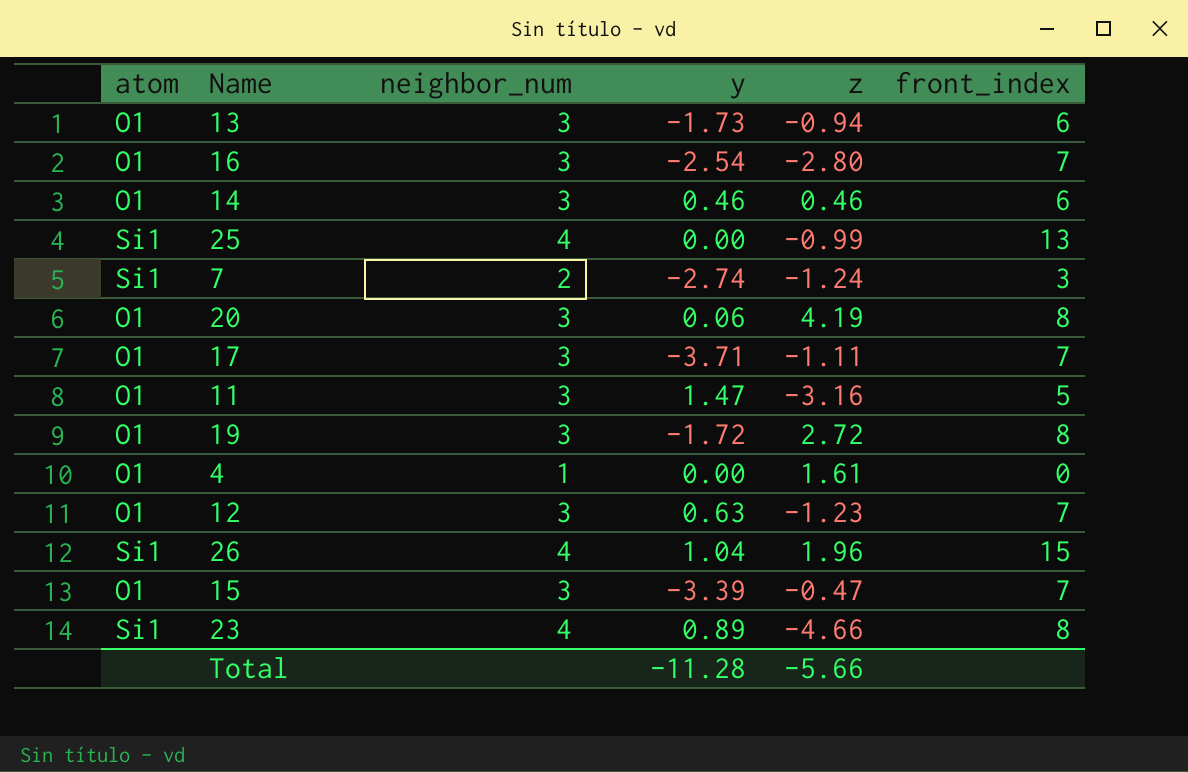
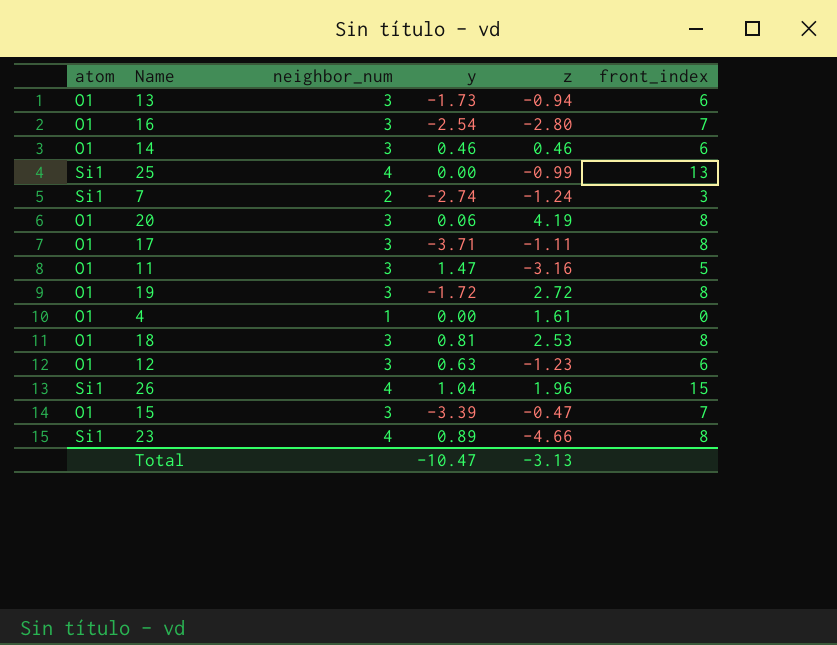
17 | front_index: 7 -> 8
row 18: none -> O1 | 3 | 0.81 | 2.53 | 8
12 | front_index: 7 -> 6
Total | y: -11.28 -> -10.47
Total | z: -5.66 -> -3.13

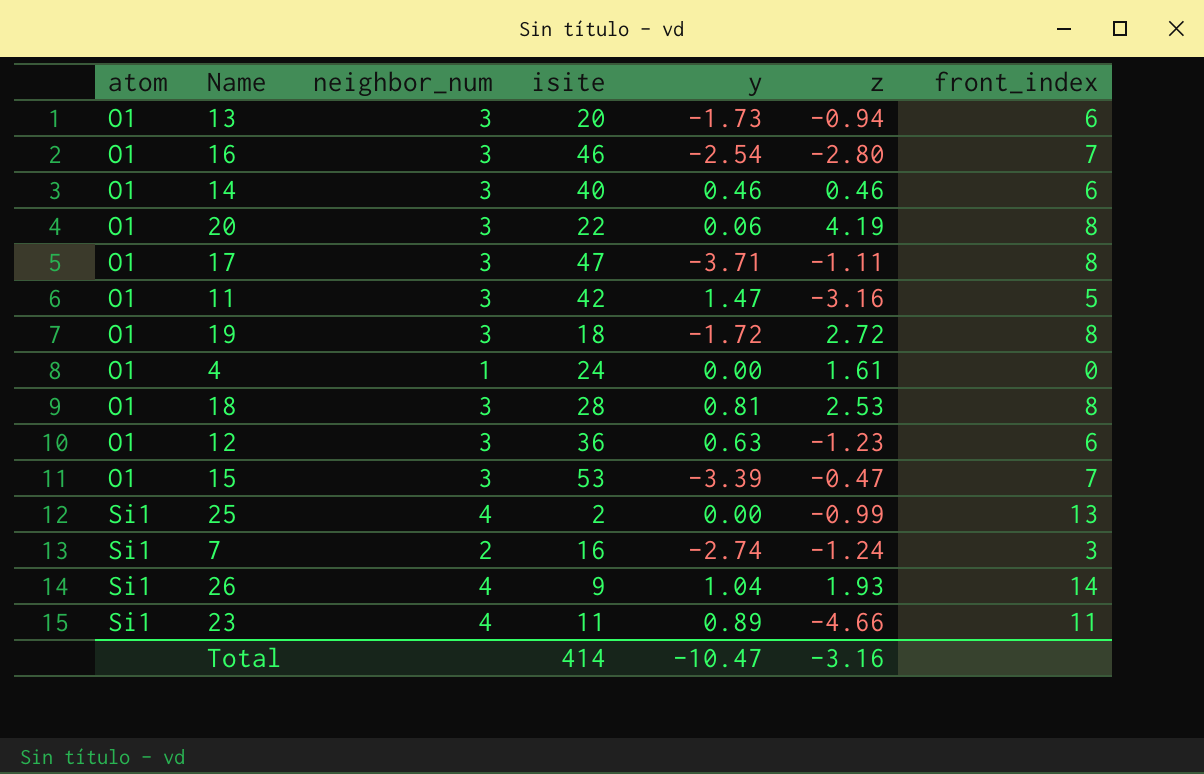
row order: none -> atom ascending
column isite | position: none -> 4
26 | z: 1.96 -> 1.93
26 | front_index: 15 -> 14
23 | front_index: 8 -> 11
Total | z: -3.13 -> -3.16

